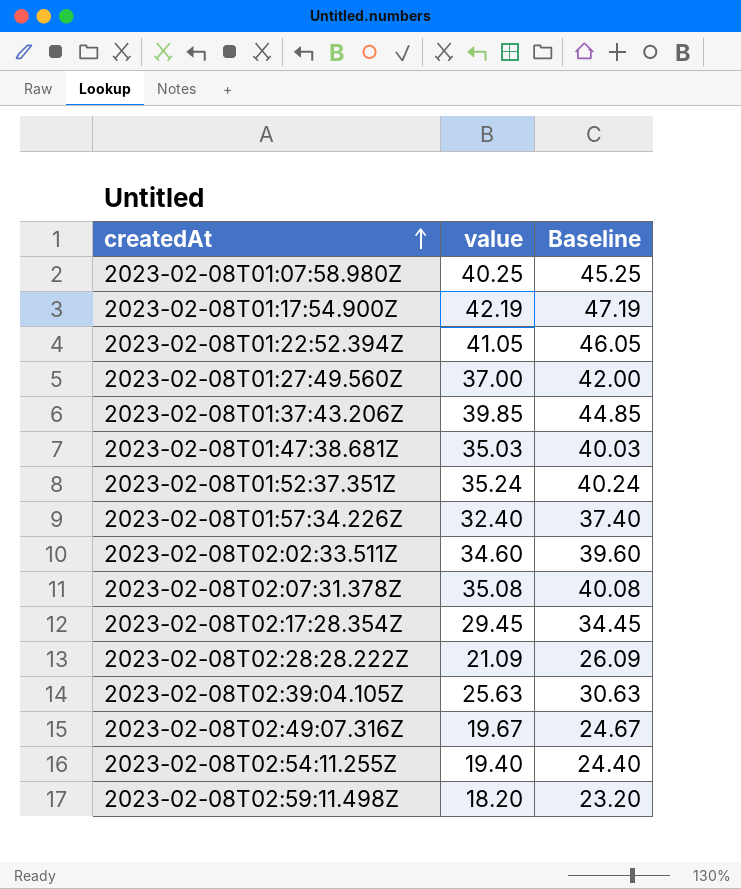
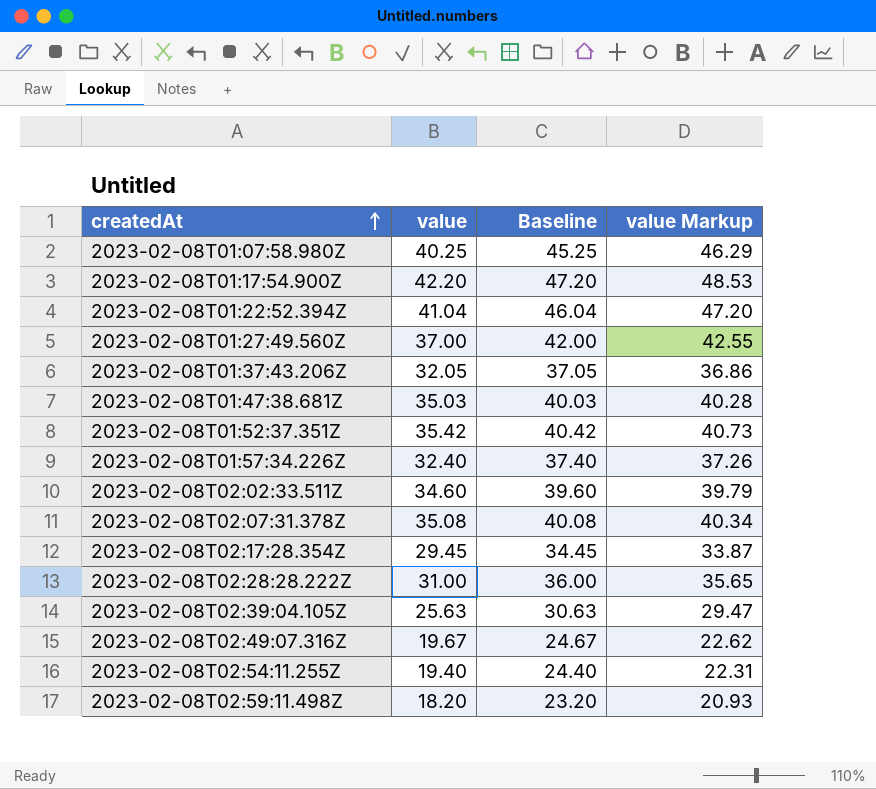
column value Markup | formula: none -> [value] * 1.15
2023-02-08T01:17:54.900Z | value: 42.19 -> 42.20
2023-02-08T01:17:54.900Z | Baseline: 47.19 -> 47.20
2023-02-08T01:22:52.394Z | value: 41.05 -> 41.04
2023-02-08T01:22:52.394Z | Baseline: 46.05 -> 46.04
2023-02-08T01:37:43.206Z | value: 39.85 -> 32.05
2023-02-08T01:37:43.206Z | Baseline: 44.85 -> 37.05
2023-02-08T01:52:37.351Z | value: 35.24 -> 35.42
2023-02-08T01:52:37.351Z | Baseline: 40.24 -> 40.42
2023-02-08T02:28:28.222Z | value: 21.09 -> 31.00
2023-02-08T02:28:28.222Z | Baseline: 26.09 -> 36.00

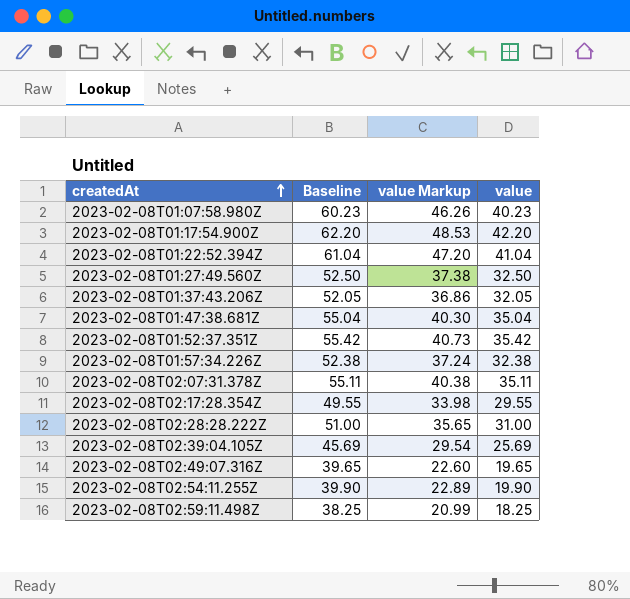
column Baseline | formula: [value] + 5 -> [value] + 20
column value | position: 2 -> 4
row 2023-02-08T02:02:33.511Z: 34.60 | 39.60 | 39.79 -> none
2023-02-08T01:07:58.980Z | value Markup: 46.29 -> 46.26
2023-02-08T01:07:58.980Z | value: 40.25 -> 40.23
2023-02-08T01:27:49.560Z | value Markup: 42.55 -> 37.38
2023-02-08T01:27:49.560Z | value: 37.00 -> 32.50
2023-02-08T01:47:38.681Z | value Markup: 40.28 -> 40.30
2023-02-08T01:47:38.681Z | value: 35.03 -> 35.04
2023-02-08T01:57:34.226Z | value Markup: 37.26 -> 37.24
2023-02-08T01:57:34.226Z | value: 32.40 -> 32.38
2023-02-08T02:07:31.378Z | value Markup: 40.34 -> 40.38
2023-02-08T02:07:31.378Z | value: 35.08 -> 35.11
2023-02-08T02:17:28.354Z | value Markup: 33.87 -> 33.98
2023-02-08T02:17:28.354Z | value: 29.45 -> 29.55
2023-02-08T02:39:04.105Z | value Markup: 29.47 -> 29.54
2023-02-08T02:39:04.105Z | value: 25.63 -> 25.69
2023-02-08T02:49:07.316Z | value Markup: 22.62 -> 22.60
2023-02-08T02:49:07.316Z | value: 19.67 -> 19.65
2023-02-08T02:54:11.255Z | value Markup: 22.31 -> 22.89
2023-02-08T02:54:11.255Z | value: 19.40 -> 19.90
2023-02-08T02:59:11.498Z | value Markup: 20.93 -> 20.99
2023-02-08T02:59:11.498Z | value: 18.20 -> 18.25

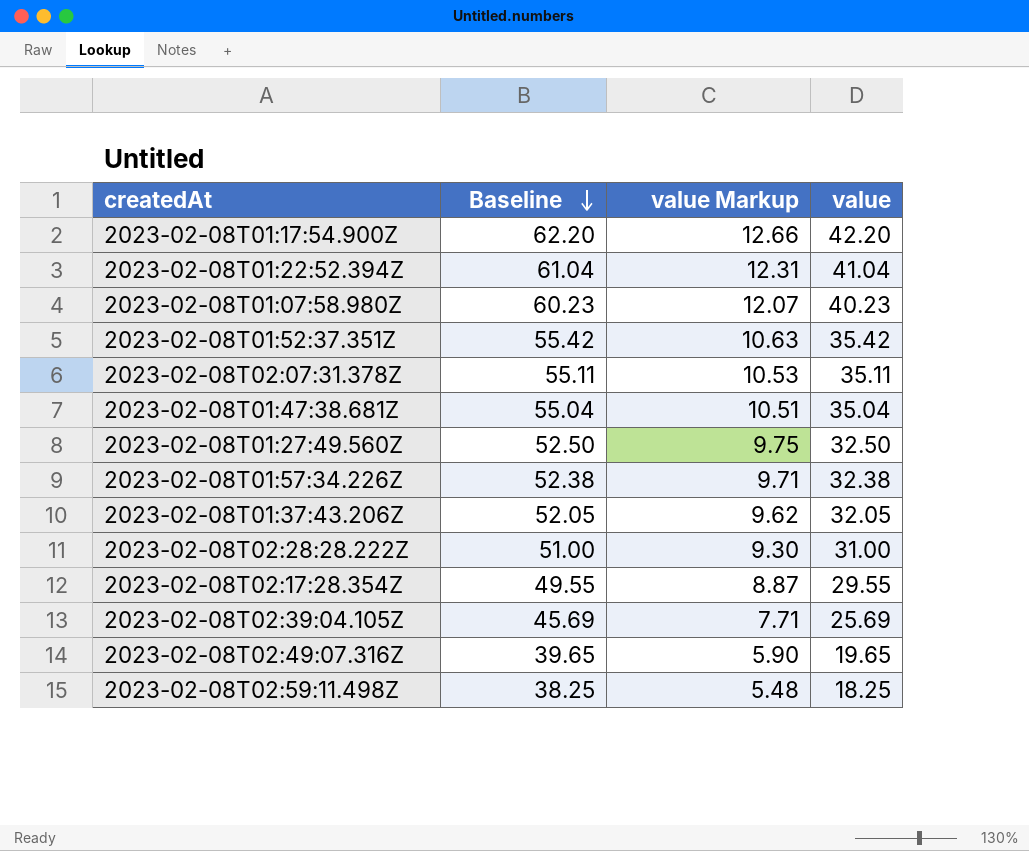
row order: createdAt ascending -> Baseline descending
column value Markup | formula: [value] * 1.15 -> [value] * 0.3
row 2023-02-08T02:54:11.255Z: 39.90 | 22.89 | 19.90 -> none

